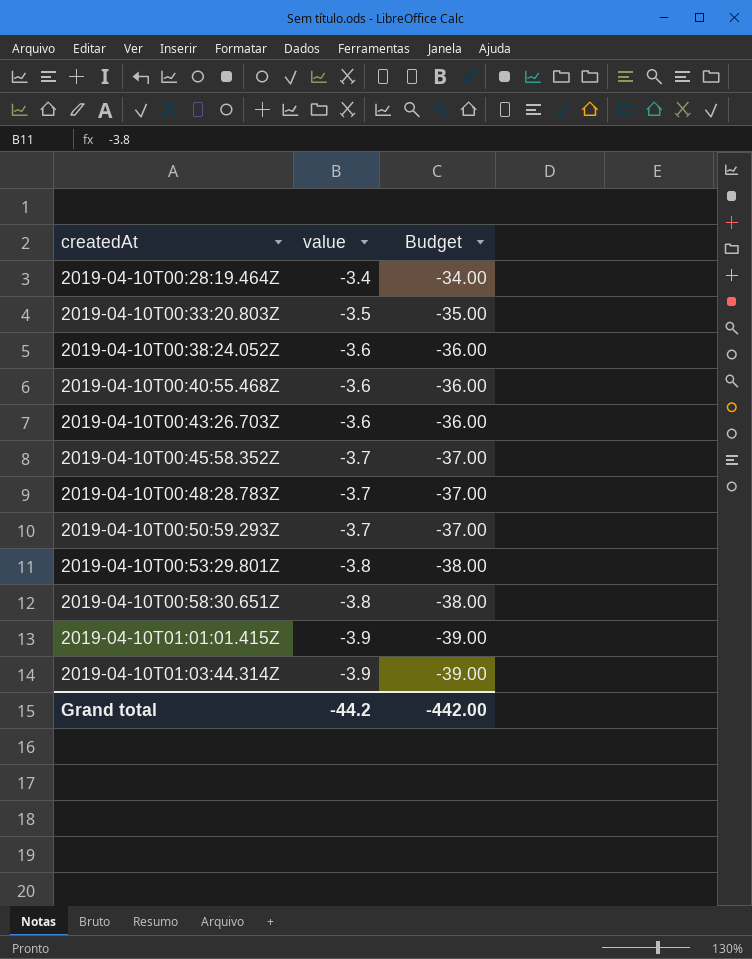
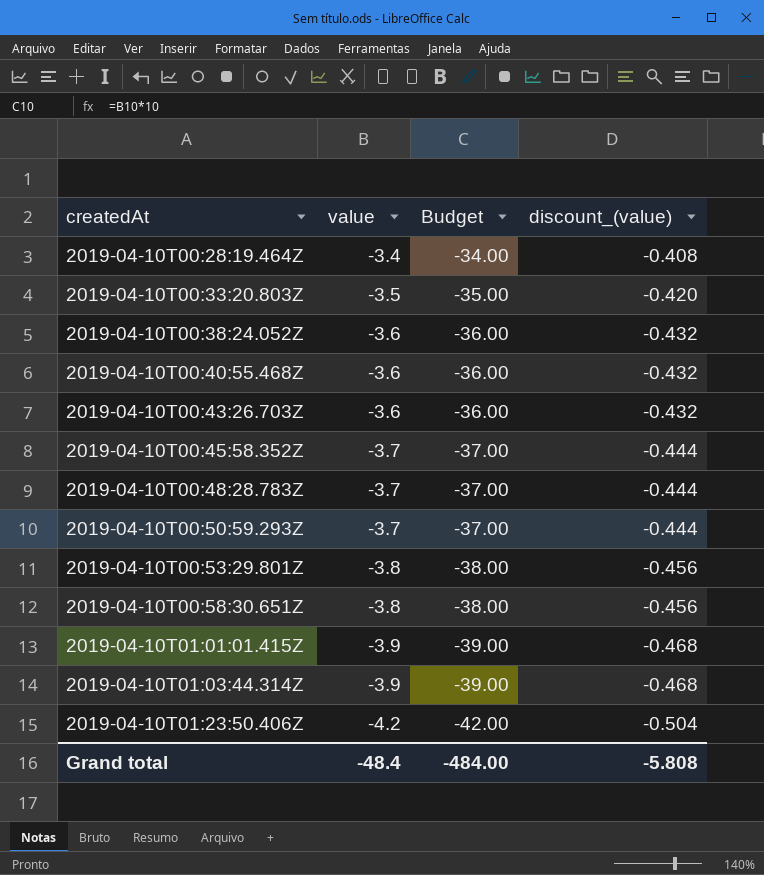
column discount_(value) | formula: none -> [value] * 0.12
row 2019-04-10T01:23:50.406Z: none -> -4.2 | -42.00 | -0.504
Grand total | value: -44.2 -> -48.4
Grand total | Budget: -442.00 -> -484.00

